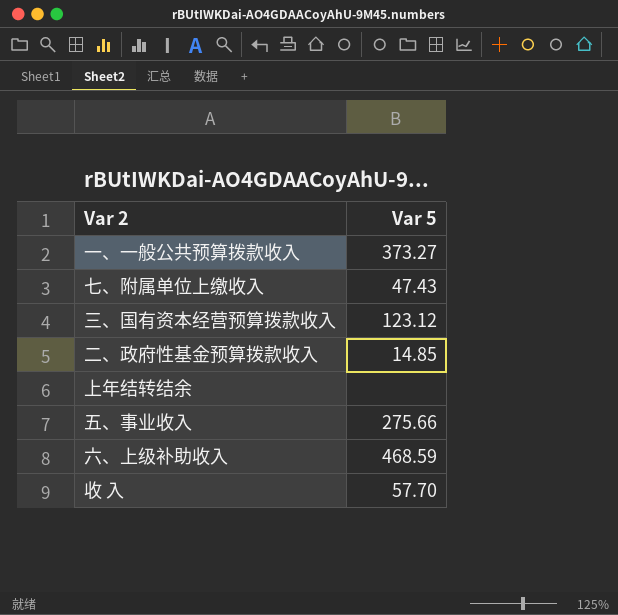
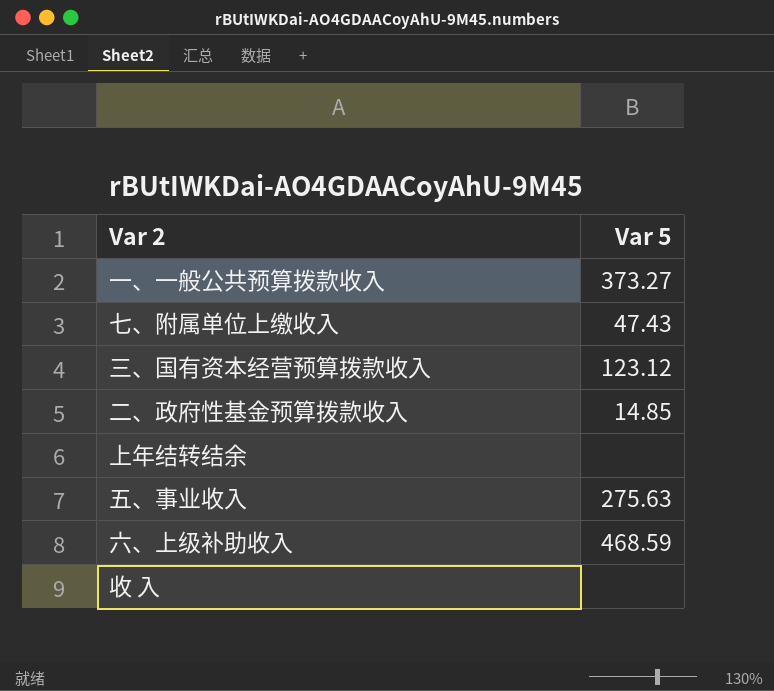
五、事业收入 | Var 5: 275.66 -> 275.63
收 入 | Var 5: 57.70 -> none

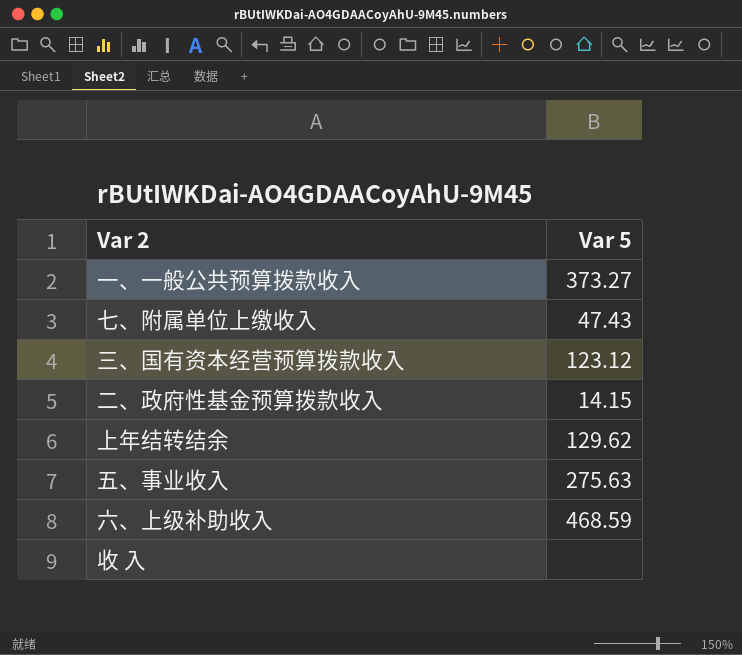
二、政府性基金预算拨款收入 | Var 5: 14.85 -> 14.15
上年结转结余 | Var 5: none -> 129.62

